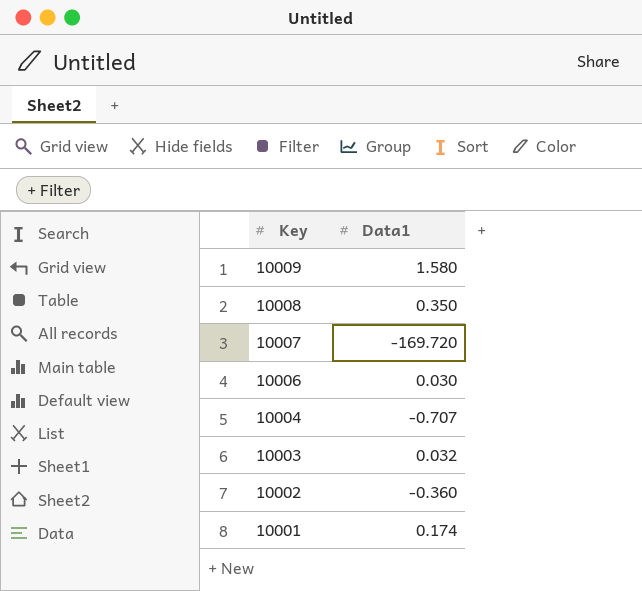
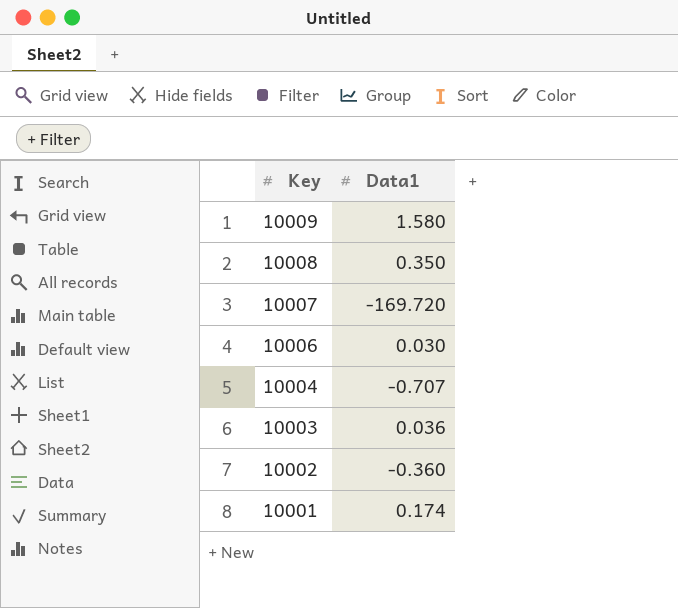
10003 | Data1: 0.032 -> 0.036

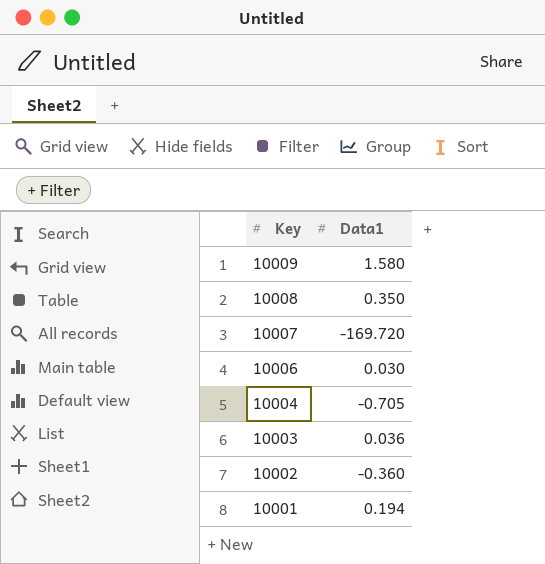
10004 | Data1: -0.707 -> -0.705
10001 | Data1: 0.174 -> 0.194

